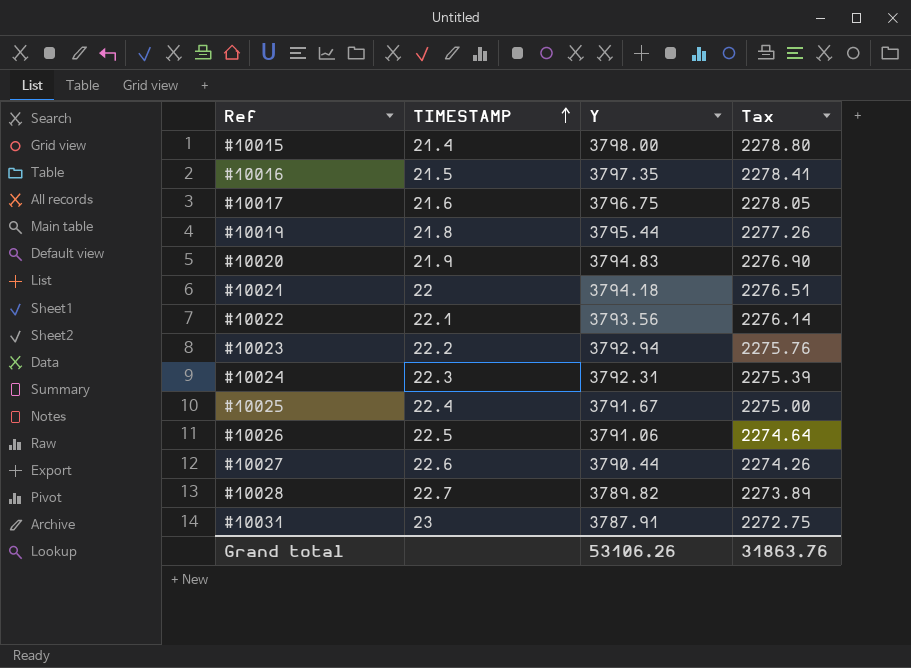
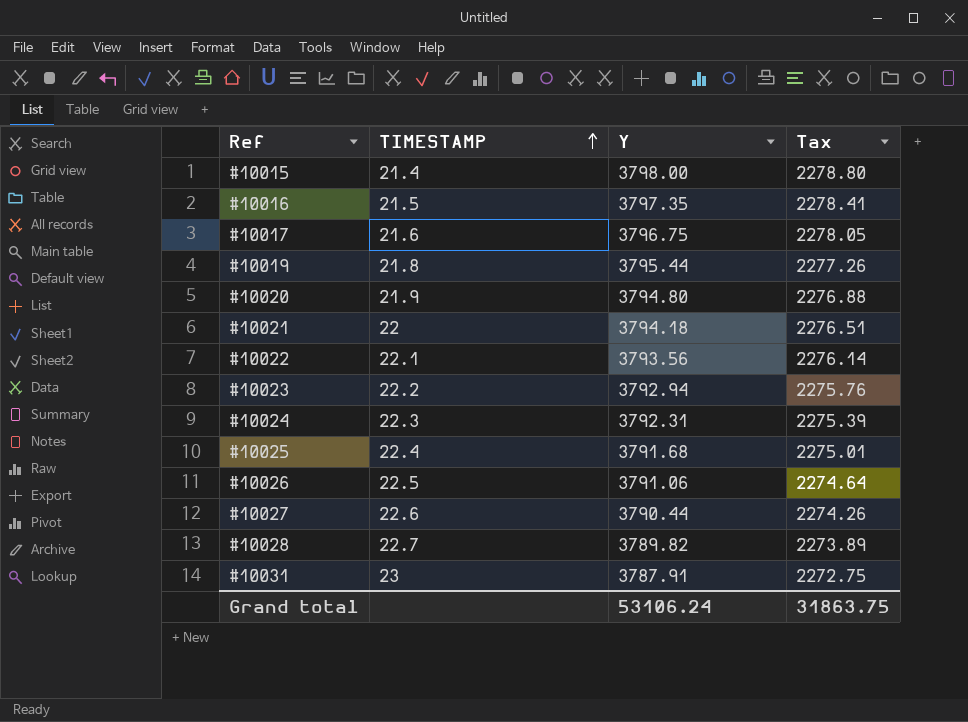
#10020 | Y: 3794.83 -> 3794.80
#10020 | Tax: 2276.90 -> 2276.88
#10025 | Y: 3791.67 -> 3791.68
#10025 | Tax: 2275.00 -> 2275.01
Grand total | Y: 53106.26 -> 53106.24
Grand total | Tax: 31863.76 -> 31863.75

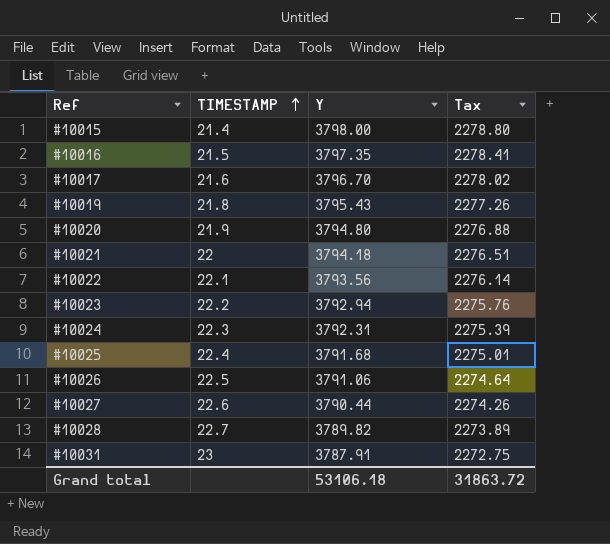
#10017 | Y: 3796.75 -> 3796.70
#10017 | Tax: 2278.05 -> 2278.02
#10019 | Y: 3795.44 -> 3795.43
Grand total | Y: 53106.24 -> 53106.18
Grand total | Tax: 31863.75 -> 31863.72

